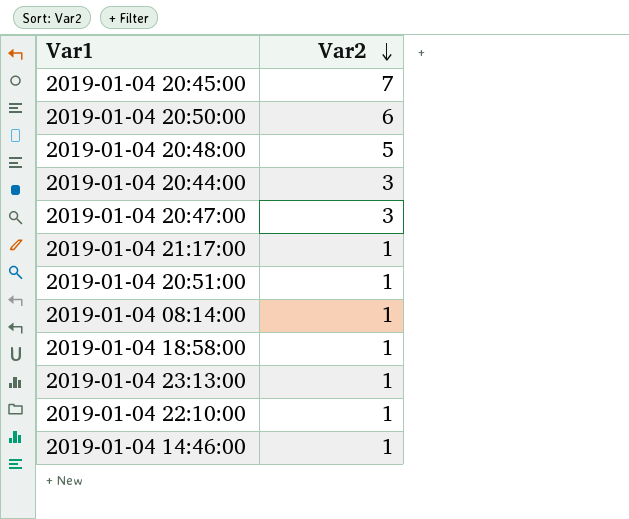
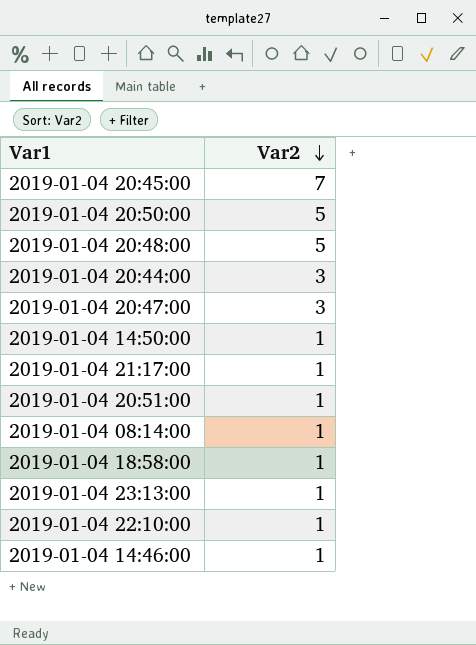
2019-01-04 20:50:00 | Var2: 6 -> 5
row 2019-01-04 14:50:00: none -> 1

